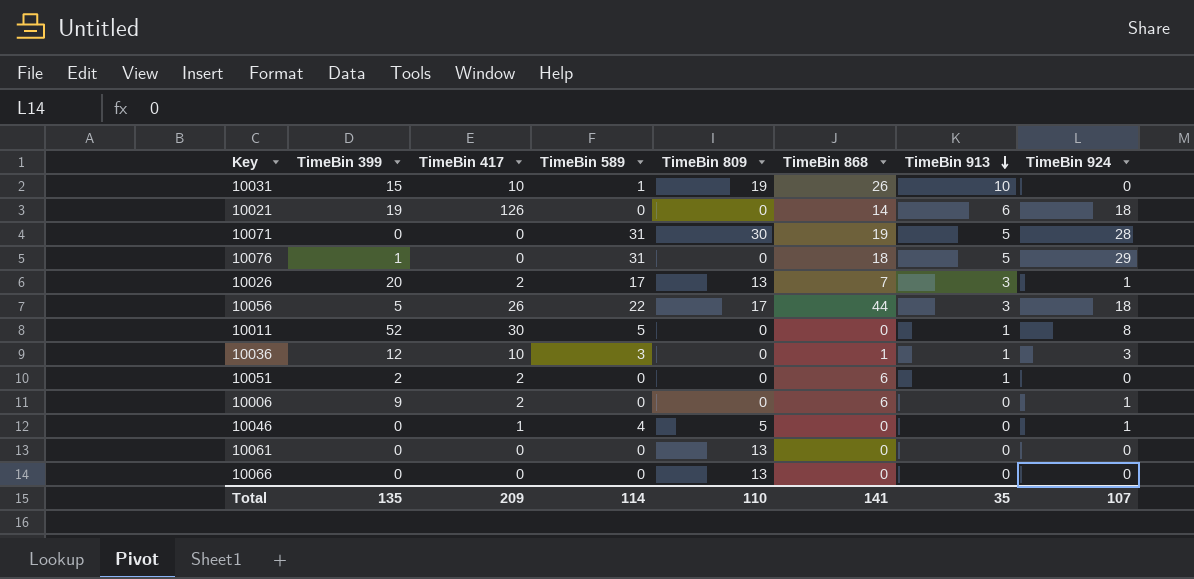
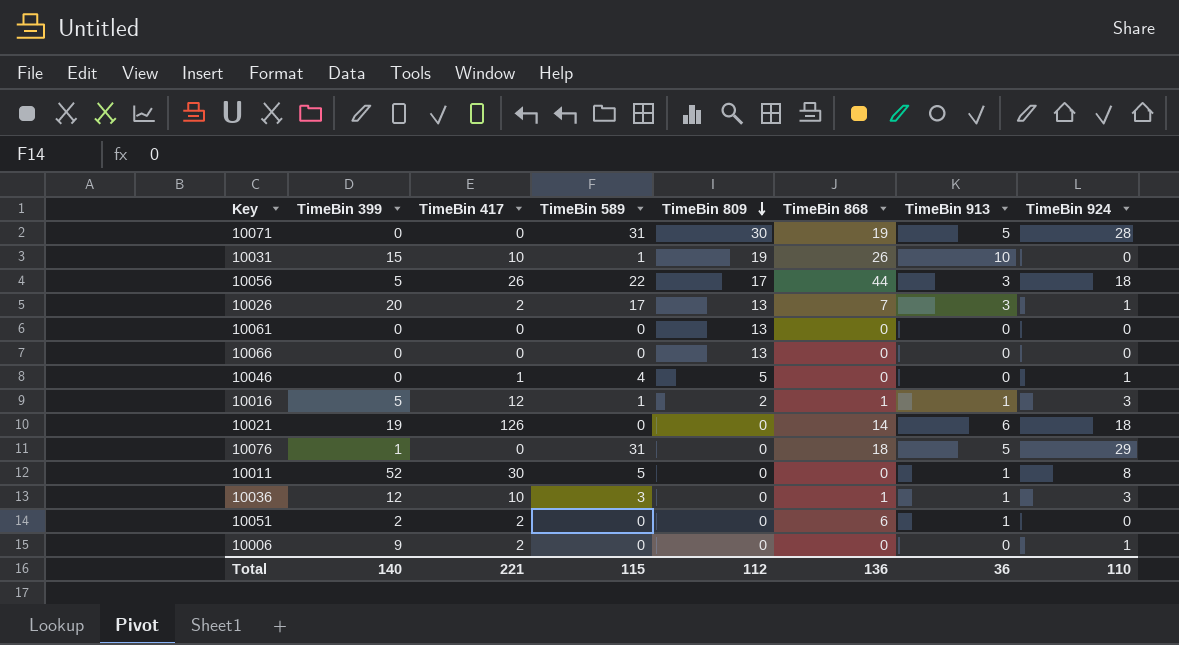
row order: TimeBin 913 descending -> TimeBin 809 descending
row 10016: none -> 5 | 12 | 1 | 2 | 1 | 1 | 3
10006 | TimeBin 868: 6 -> 0
Total | TimeBin 399: 135 -> 140
Total | TimeBin 417: 209 -> 221
Total | TimeBin 589: 114 -> 115
Total | TimeBin 809: 110 -> 112
Total | TimeBin 868: 141 -> 136
Total | TimeBin 913: 35 -> 36
Total | TimeBin 924: 107 -> 110

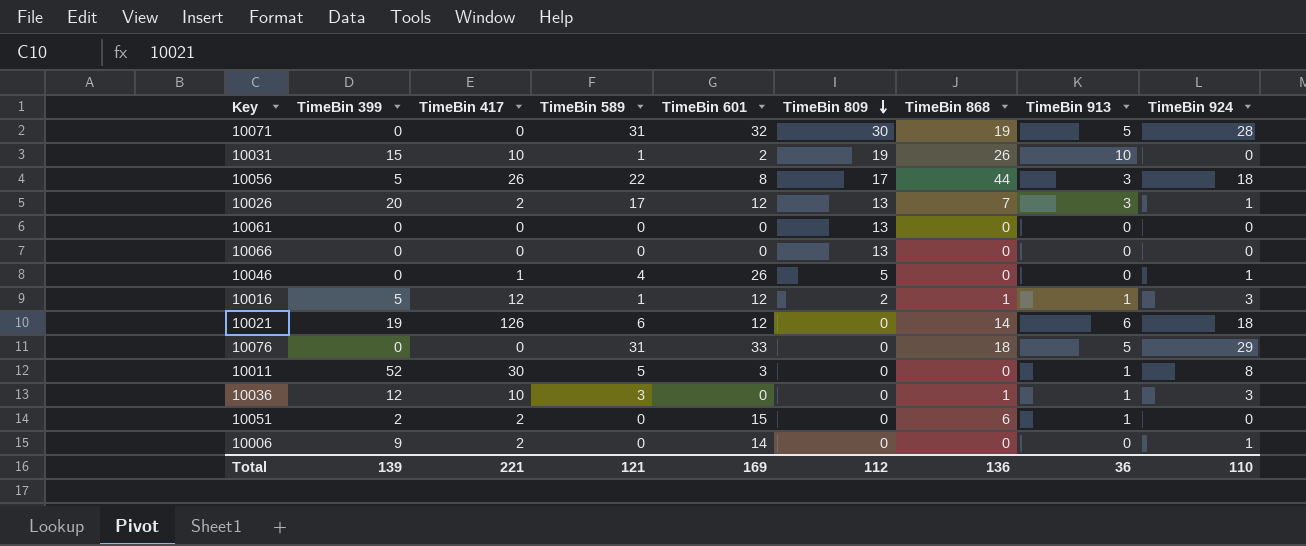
column TimeBin 601 | position: none -> 5
10021 | TimeBin 589: 0 -> 6
10076 | TimeBin 399: 1 -> 0
Total | TimeBin 399: 140 -> 139
Total | TimeBin 589: 115 -> 121

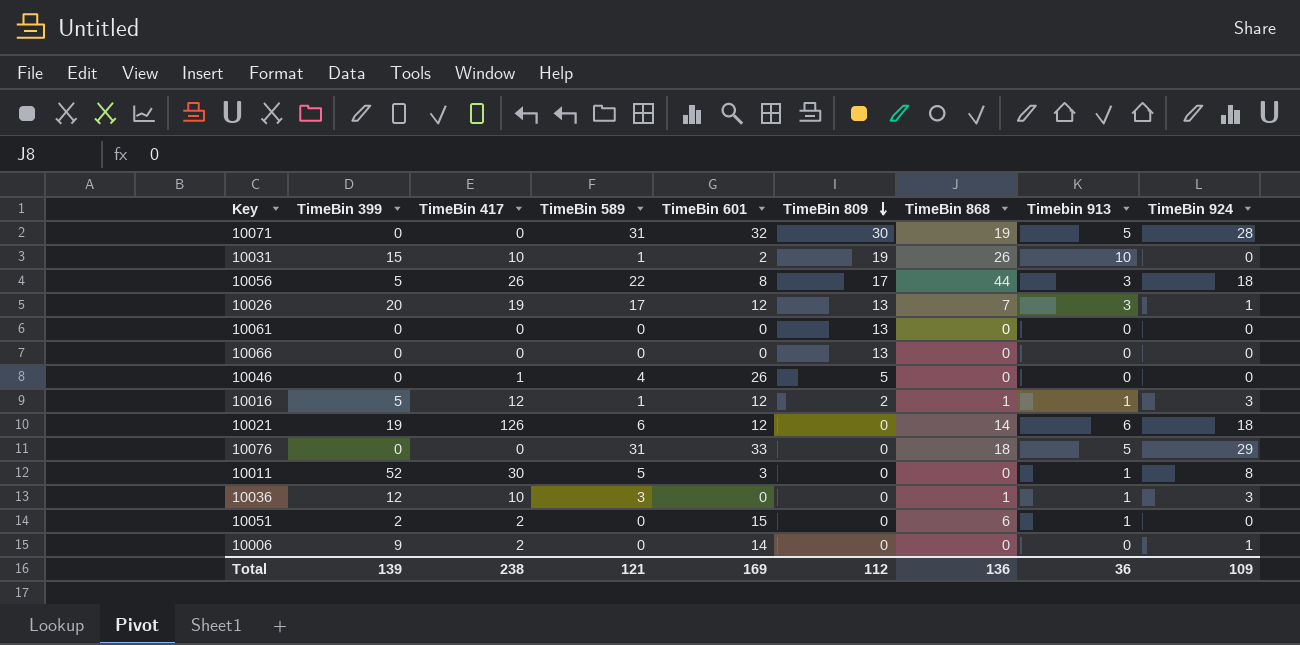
column name: TimeBin 913 -> Timebin 913
10026 | TimeBin 417: 2 -> 19
10046 | TimeBin 924: 1 -> 0
Total | TimeBin 417: 221 -> 238
Total | TimeBin 924: 110 -> 109

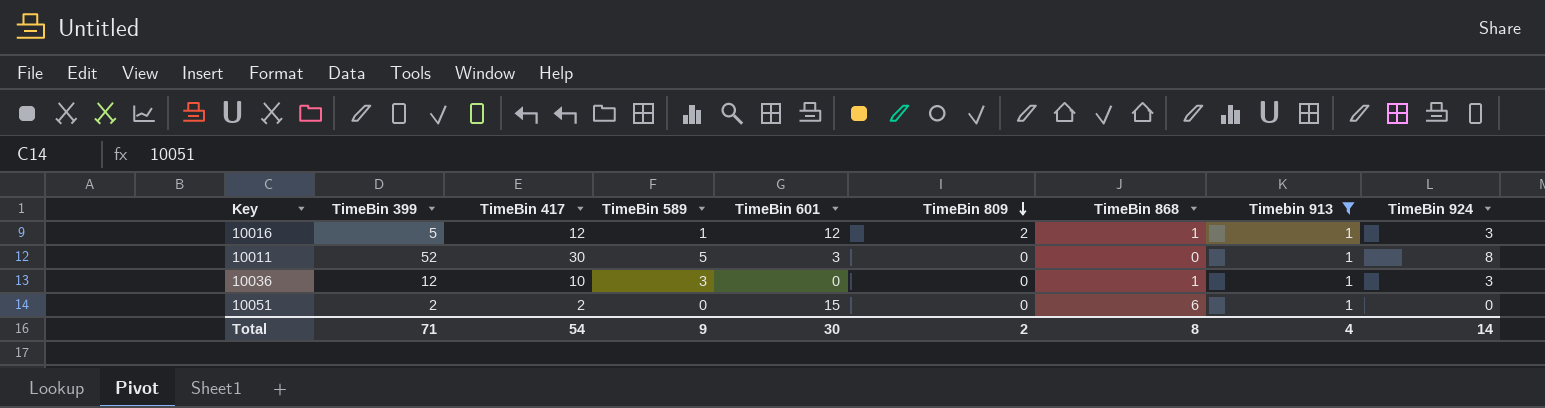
filter: none -> Timebin 913 = 1
Total | TimeBin 399: 139 -> 71
Total | TimeBin 417: 238 -> 54
Total | TimeBin 589: 121 -> 9
Total | TimeBin 601: 169 -> 30
Total | TimeBin 809: 112 -> 2
Total | TimeBin 868: 136 -> 8
Total | Timebin 913: 36 -> 4
Total | TimeBin 924: 109 -> 14

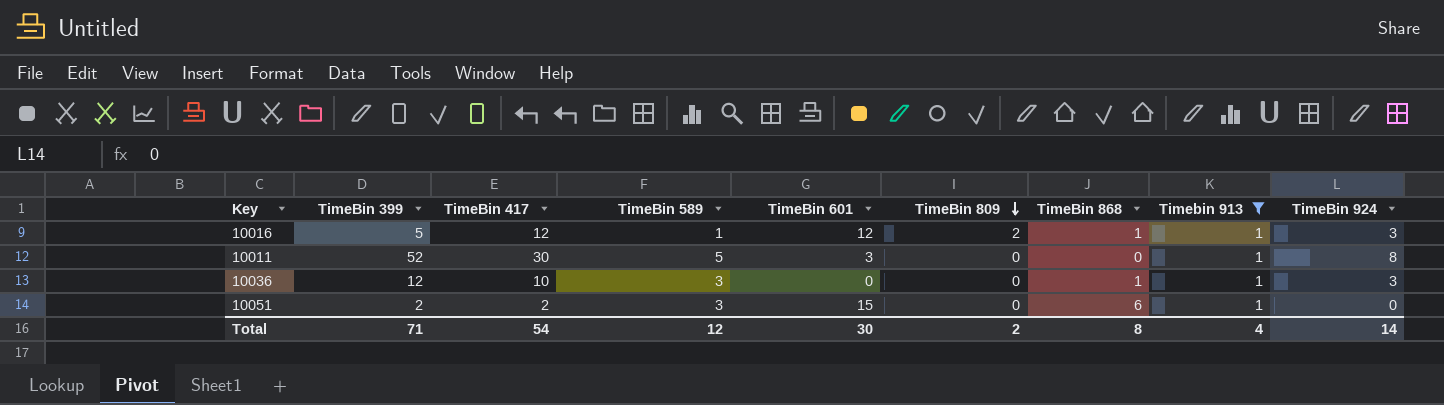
10051 | TimeBin 589: 0 -> 3
Total | TimeBin 589: 9 -> 12

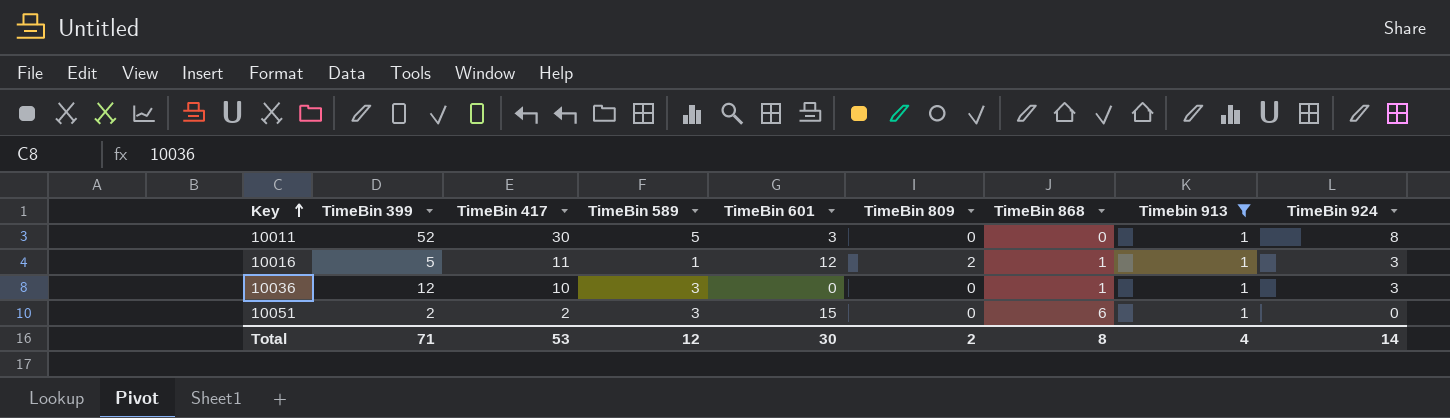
row order: TimeBin 809 descending -> Key ascending
10016 | TimeBin 417: 12 -> 11
Total | TimeBin 417: 54 -> 53

